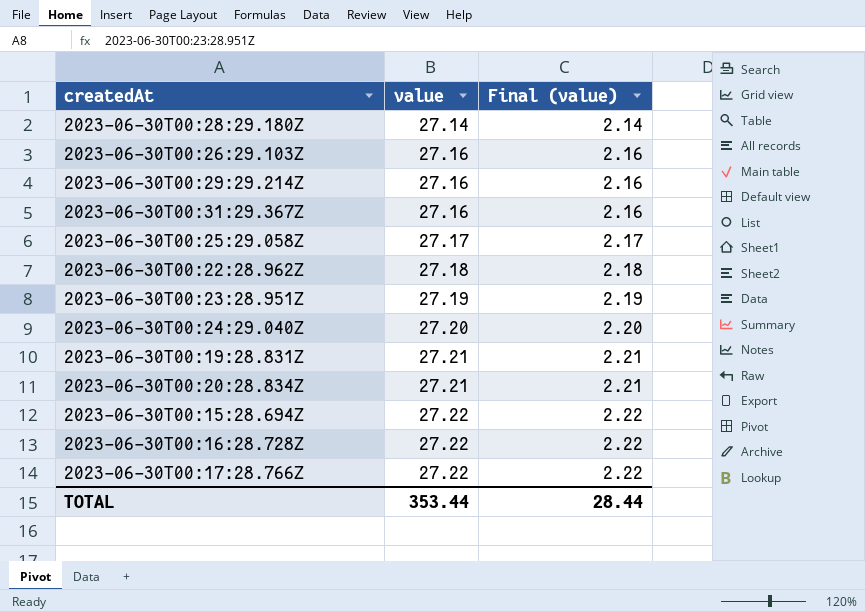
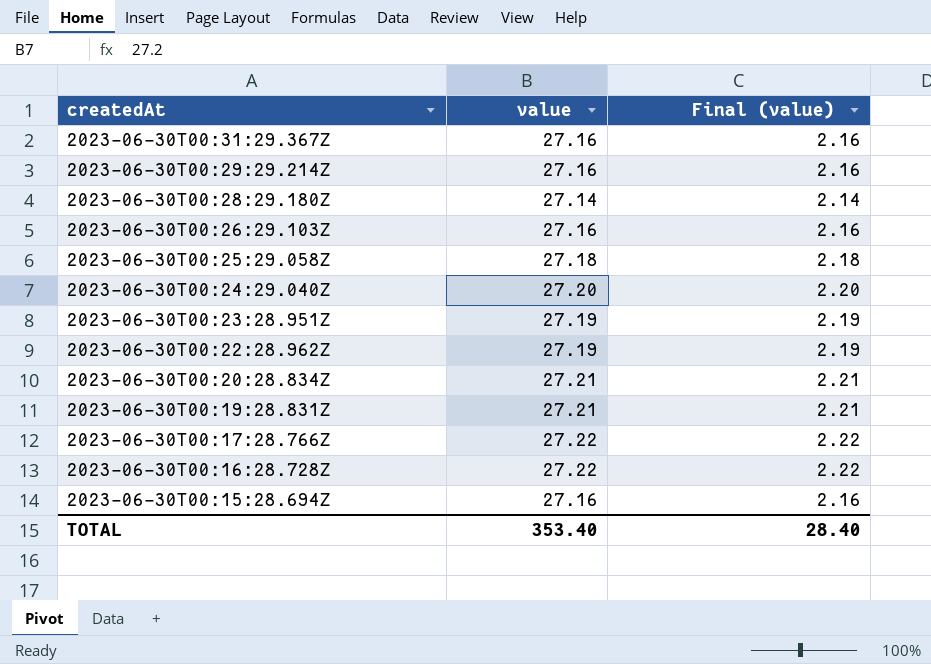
row order: value ascending -> createdAt descending
2023-06-30T00:25:29.058Z | value: 27.17 -> 27.18
2023-06-30T00:25:29.058Z | Final (value): 2.17 -> 2.18
2023-06-30T00:22:28.962Z | value: 27.18 -> 27.19
2023-06-30T00:22:28.962Z | Final (value): 2.18 -> 2.19
2023-06-30T00:15:28.694Z | value: 27.22 -> 27.16
2023-06-30T00:15:28.694Z | Final (value): 2.22 -> 2.16
TOTAL | value: 353.44 -> 353.40
TOTAL | Final (value): 28.44 -> 28.40

